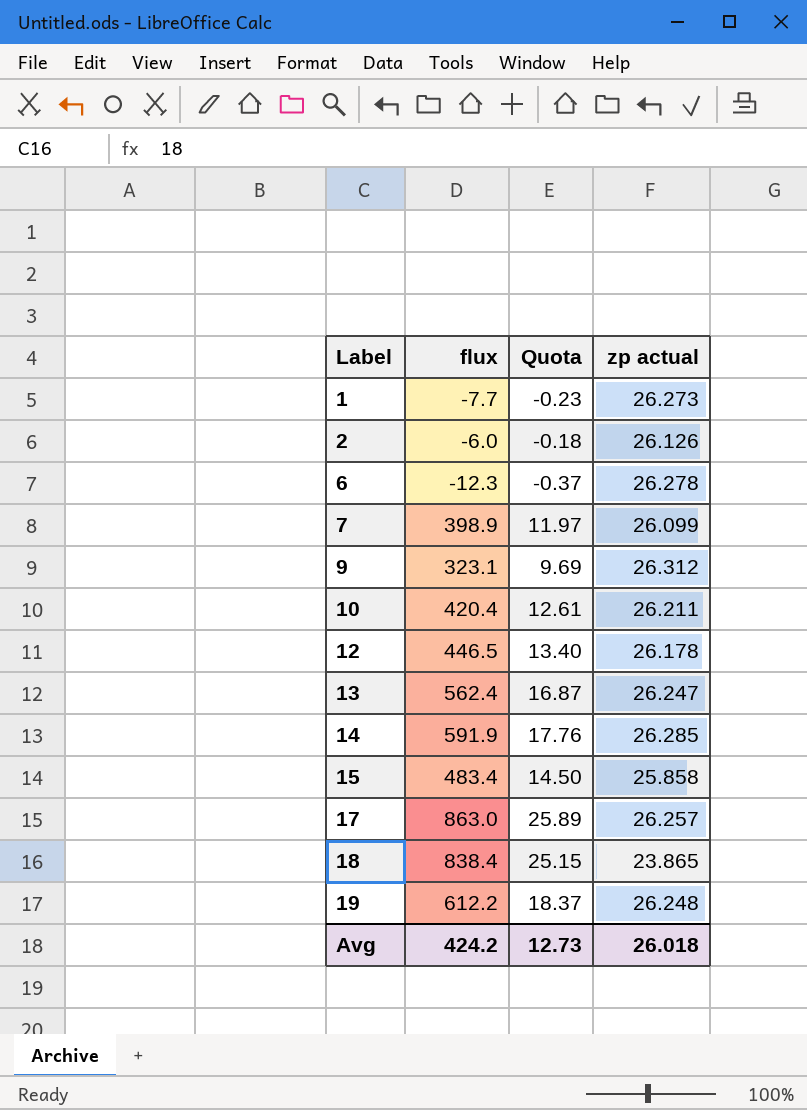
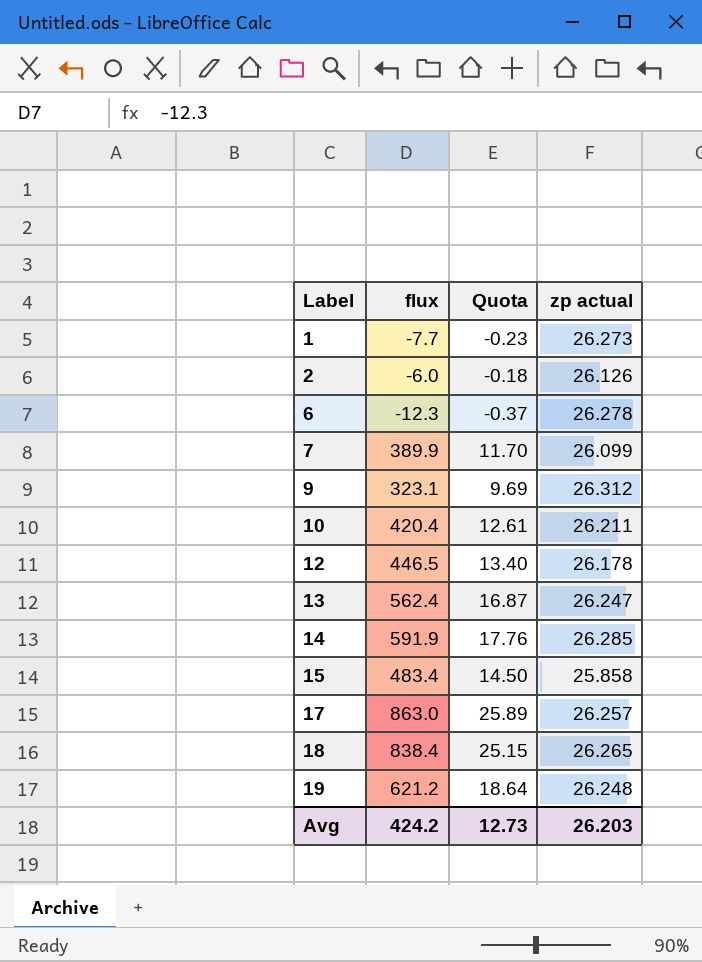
7 | flux: 398.9 -> 389.9
7 | Quota: 11.97 -> 11.70
18 | zp actual: 23.865 -> 26.265
19 | flux: 612.2 -> 621.2
19 | Quota: 18.37 -> 18.64
Avg | zp actual: 26.018 -> 26.203

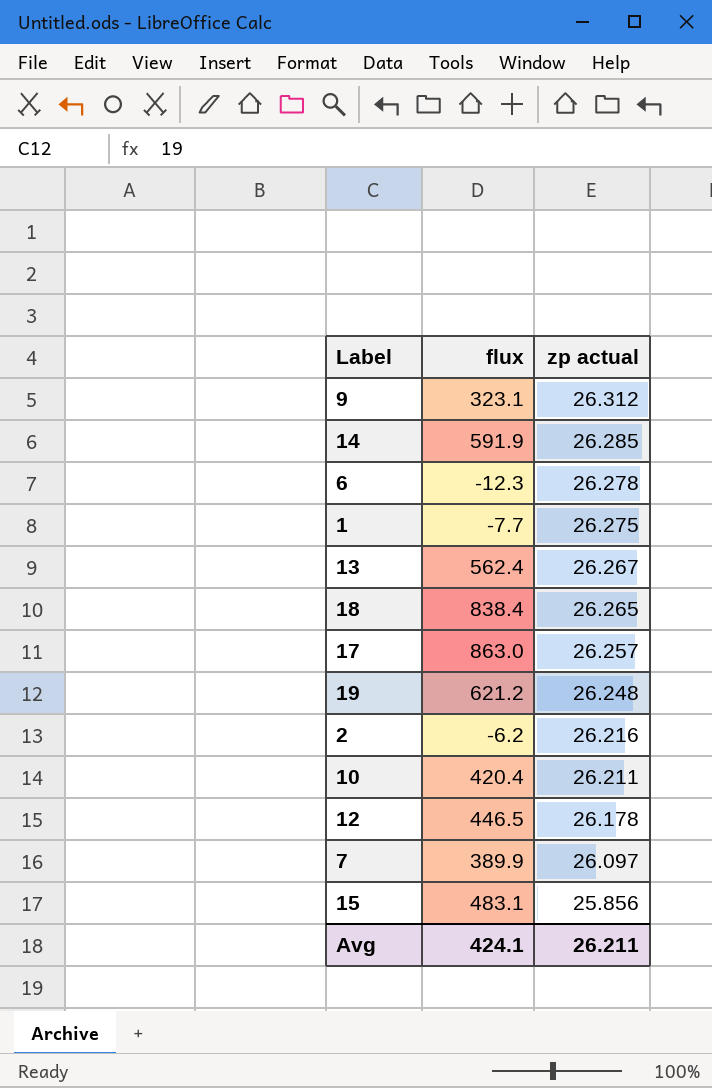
row order: Label ascending -> zp actual descending
column Quota | formula: [flux] * 0.03 -> none
1 | zp actual: 26.273 -> 26.275
13 | zp actual: 26.247 -> 26.267
2 | flux: -6.0 -> -6.2
2 | zp actual: 26.126 -> 26.216
7 | zp actual: 26.099 -> 26.097
15 | flux: 483.4 -> 483.1
15 | zp actual: 25.858 -> 25.856
Avg | flux: 424.2 -> 424.1
Avg | zp actual: 26.203 -> 26.211

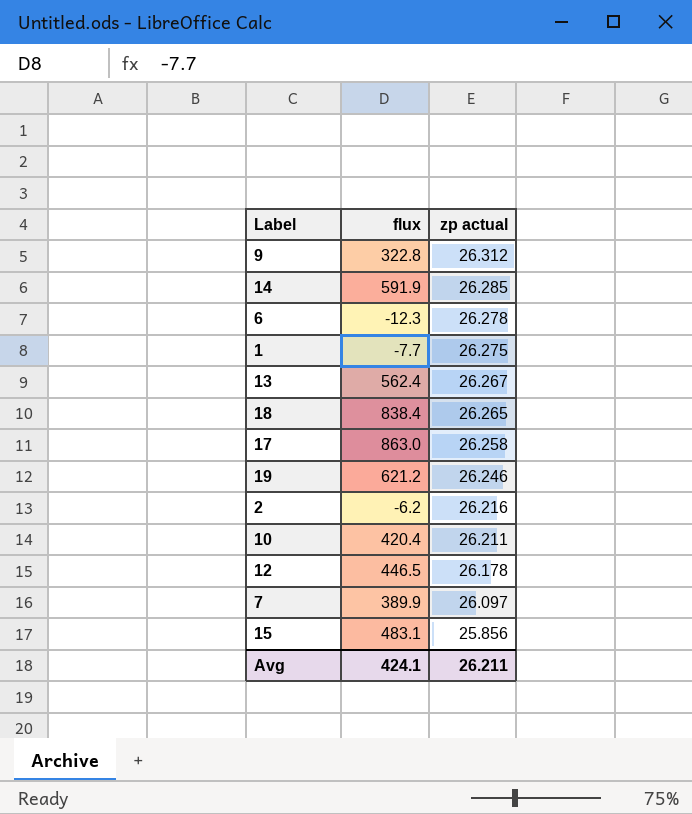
9 | flux: 323.1 -> 322.8
17 | zp actual: 26.257 -> 26.258
19 | zp actual: 26.248 -> 26.246

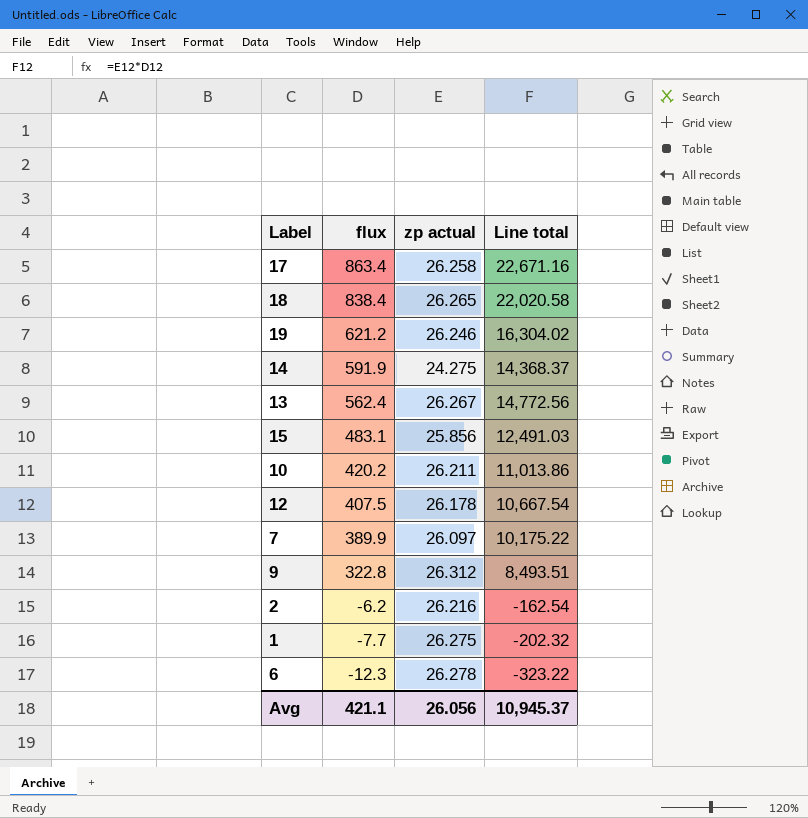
row order: zp actual descending -> flux descending
column Line total | formula: none -> [flux] * [zp actual]
17 | flux: 863.0 -> 863.4
14 | zp actual: 26.285 -> 24.275
10 | flux: 420.4 -> 420.2
12 | flux: 446.5 -> 407.5
Avg | flux: 424.1 -> 421.1
Avg | zp actual: 26.211 -> 26.056

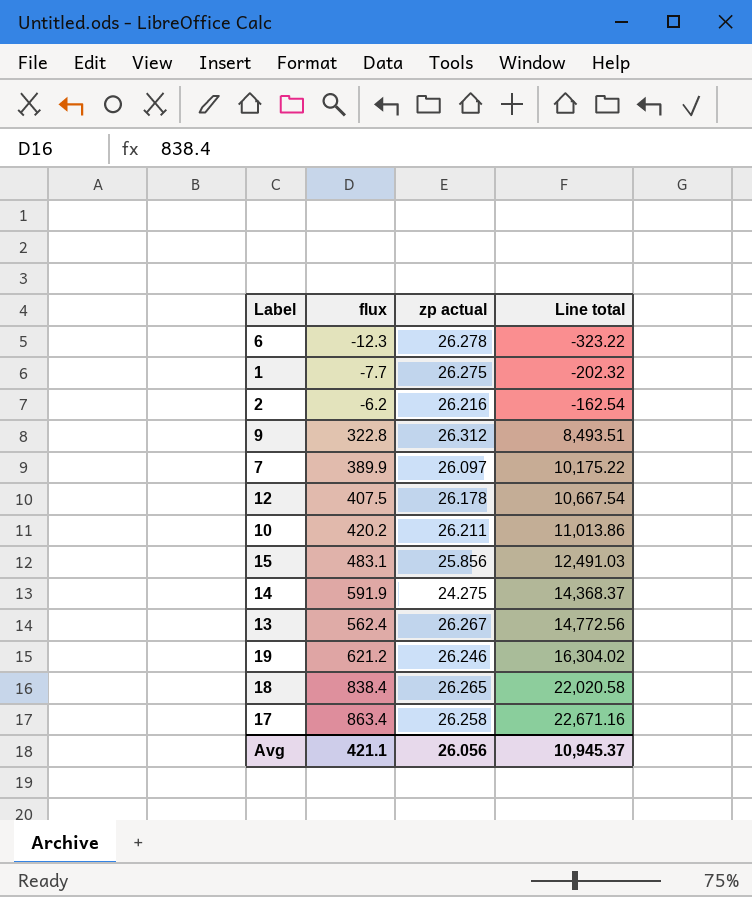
row order: flux descending -> Line total ascending

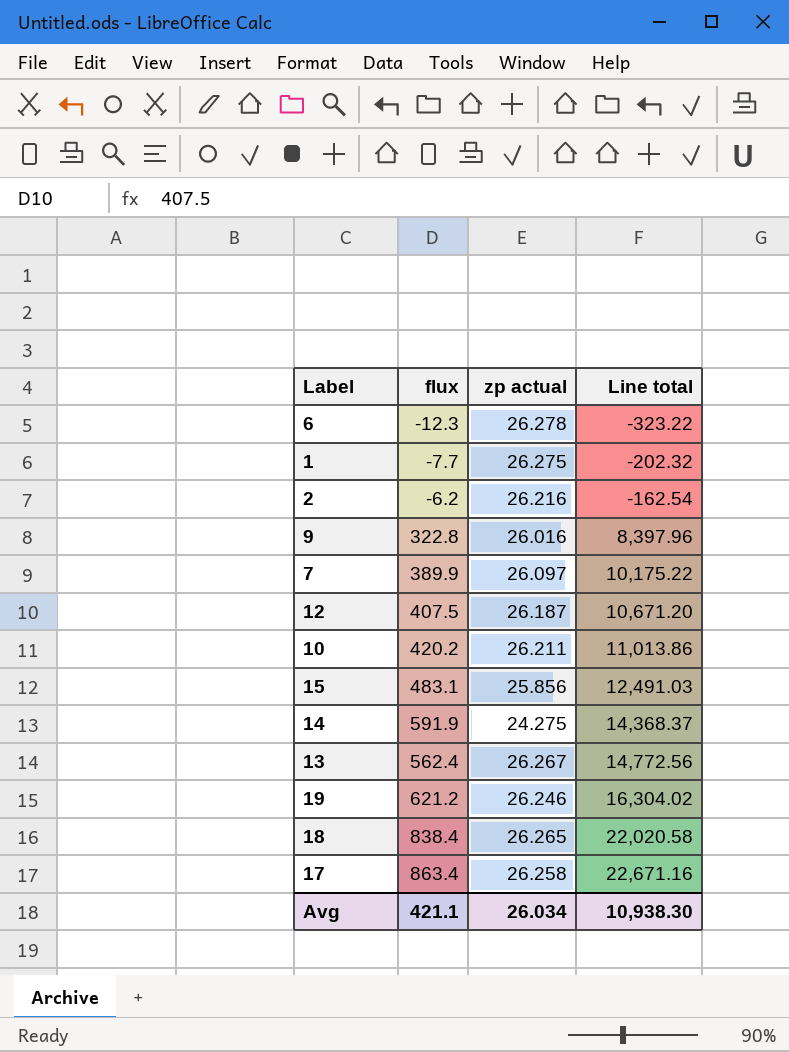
9 | zp actual: 26.312 -> 26.016
9 | Line total: 8,493.51 -> 8,397.96
12 | zp actual: 26.178 -> 26.187
12 | Line total: 10,667.54 -> 10,671.20
Avg | zp actual: 26.056 -> 26.034
Avg | Line total: 10,945.37 -> 10,938.30

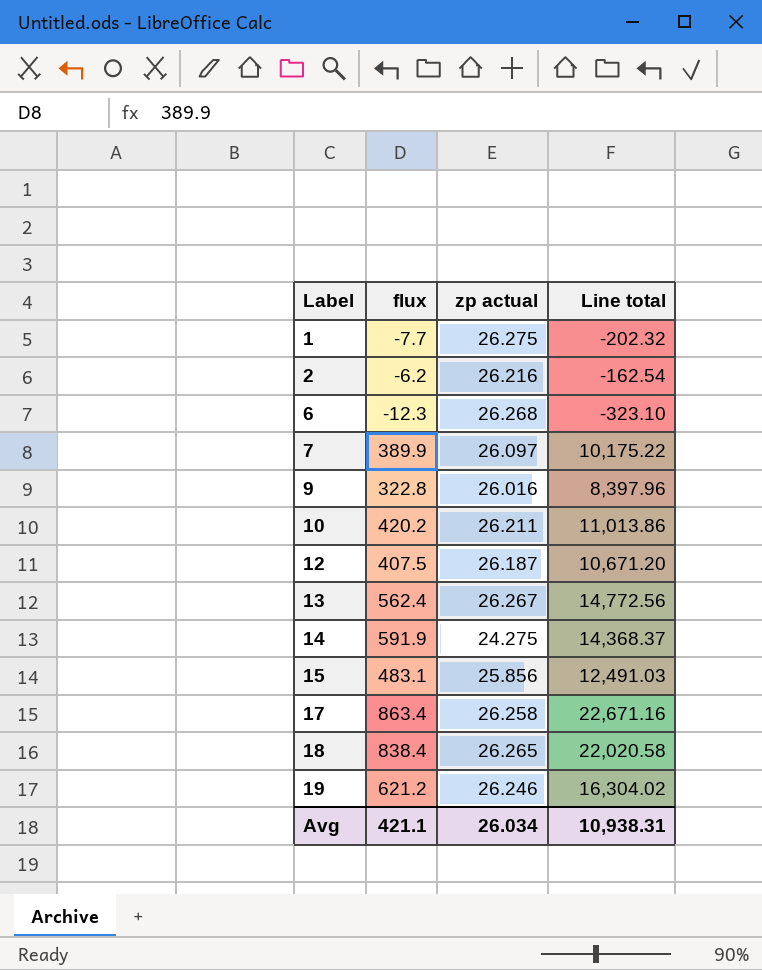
row order: Line total ascending -> Label ascending
6 | zp actual: 26.278 -> 26.268
6 | Line total: -323.22 -> -323.10
Avg | Line total: 10,938.30 -> 10,938.31

